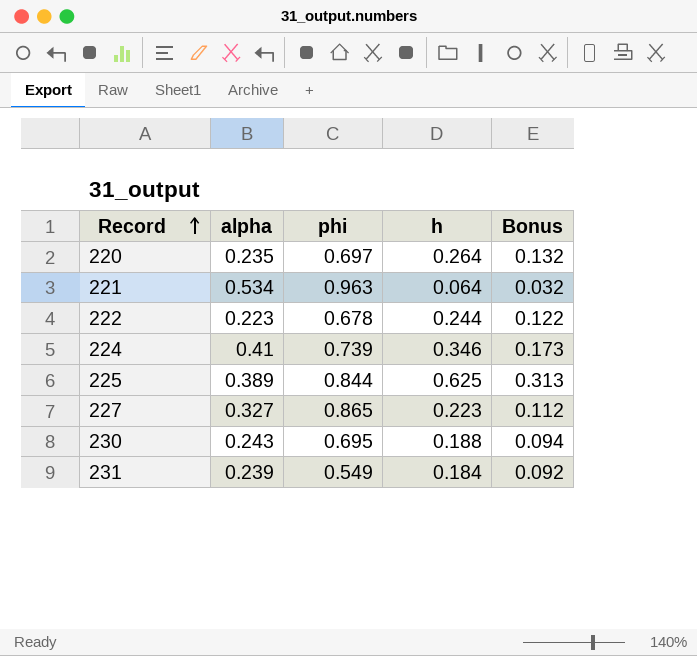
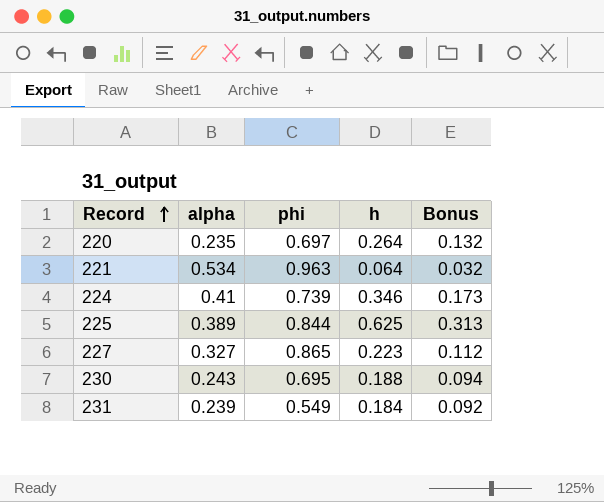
row 222: 0.223 | 0.678 | 0.244 | 0.122 -> none

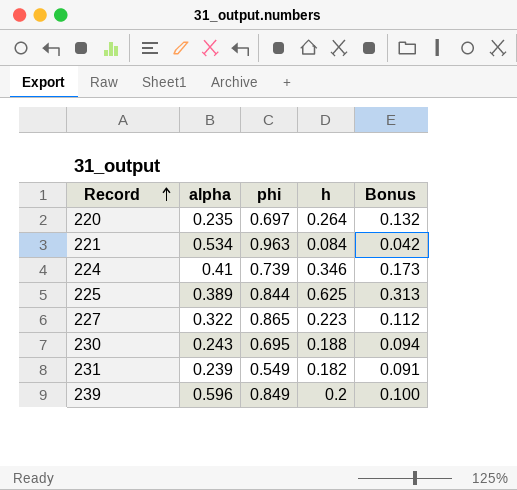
221 | h: 0.064 -> 0.084
221 | Bonus: 0.032 -> 0.042
227 | alpha: 0.327 -> 0.322
231 | h: 0.184 -> 0.182
231 | Bonus: 0.092 -> 0.091
row 239: none -> 0.596 | 0.849 | 0.2 | 0.100

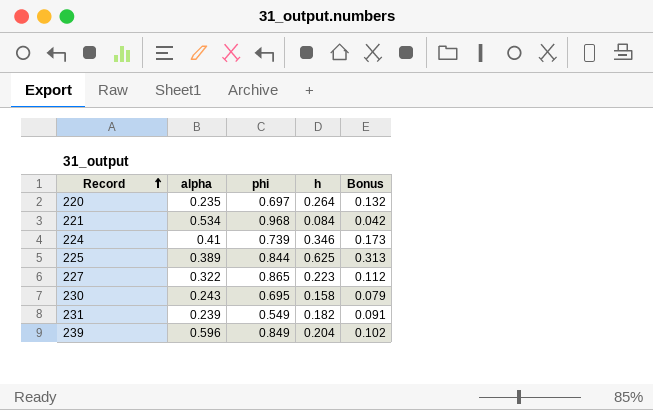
221 | phi: 0.963 -> 0.968
230 | h: 0.188 -> 0.158
230 | Bonus: 0.094 -> 0.079
239 | h: 0.2 -> 0.204
239 | Bonus: 0.100 -> 0.102

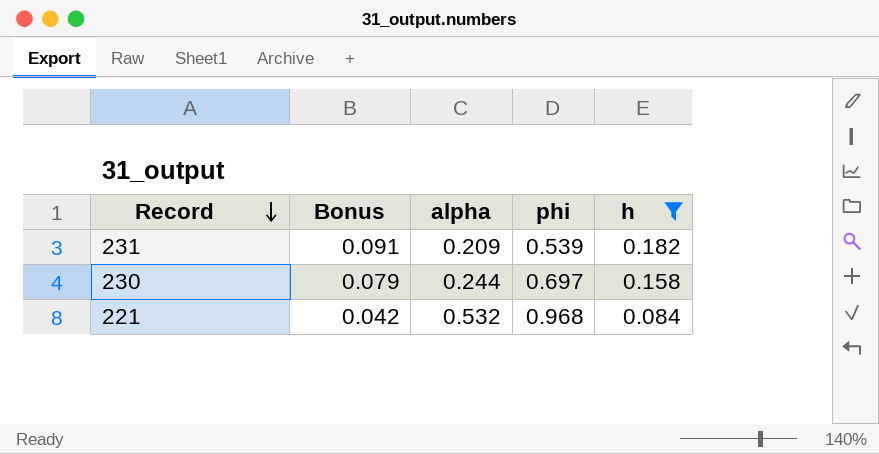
filter: none -> h <= 0.182
row order: Record ascending -> Record descending
column Bonus | position: 5 -> 2
231 | alpha: 0.239 -> 0.209
231 | phi: 0.549 -> 0.539
230 | alpha: 0.243 -> 0.244
230 | phi: 0.695 -> 0.697
221 | alpha: 0.534 -> 0.532

